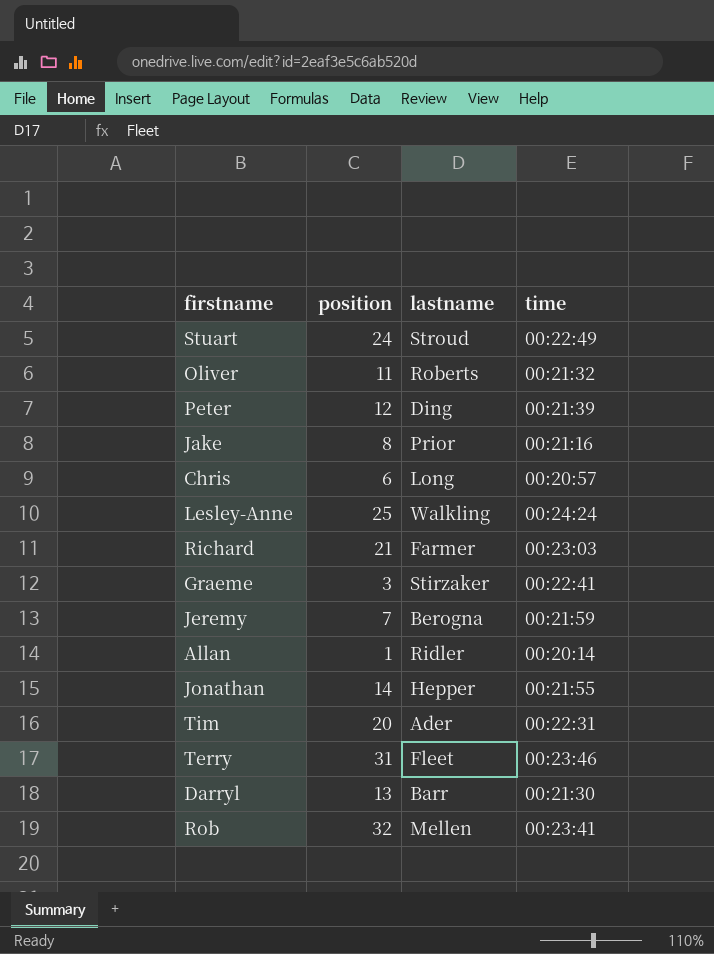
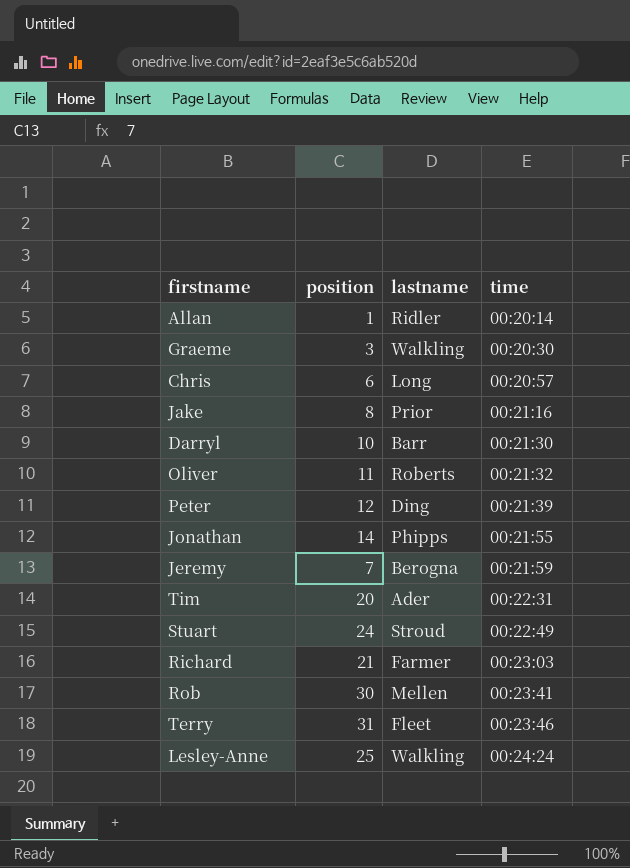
row order: none -> time ascending
Graeme | lastname: Stirzaker -> Walkling
Graeme | time: 00:22:41 -> 00:20:30
Darryl | position: 13 -> 10
Jonathan | lastname: Hepper -> Phipps
Rob | position: 32 -> 30

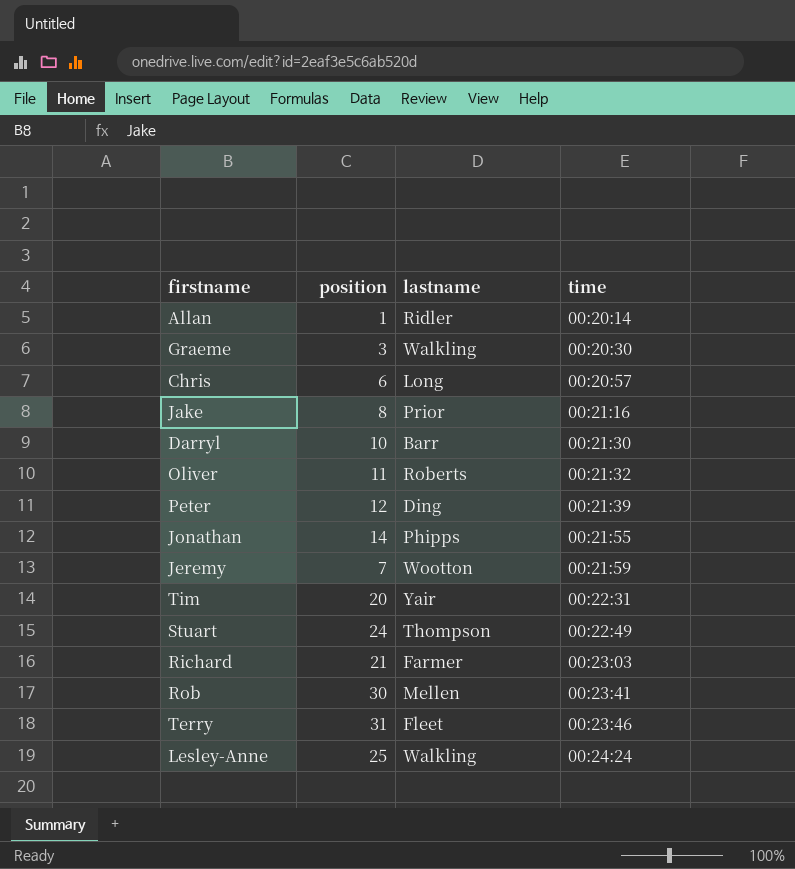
Jeremy | lastname: Berogna -> Wootton
Tim | lastname: Ader -> Yair
Stuart | lastname: Stroud -> Thompson

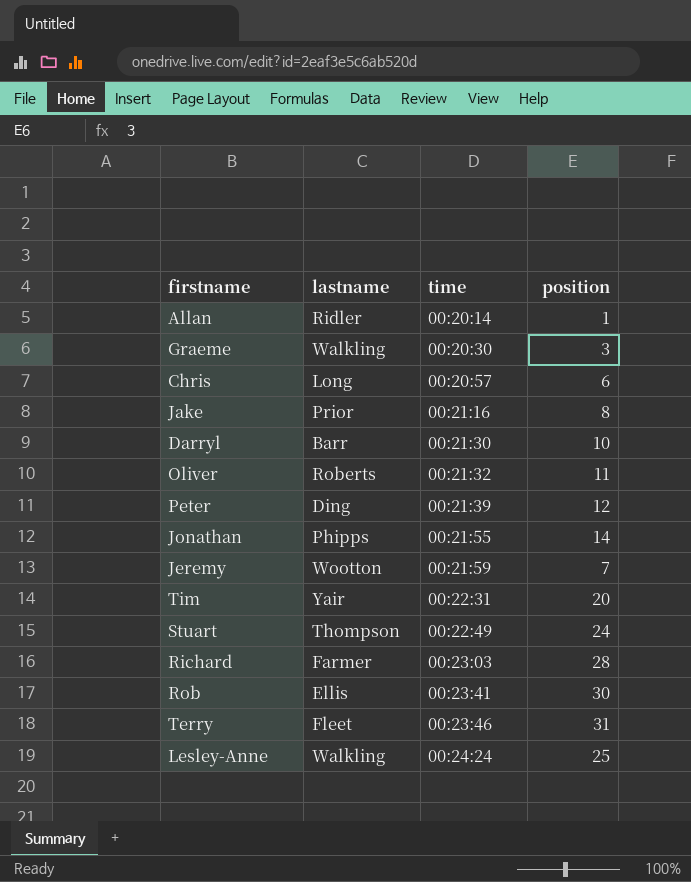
column position | position: 2 -> 4
Richard | position: 21 -> 28
Rob | lastname: Mellen -> Ellis

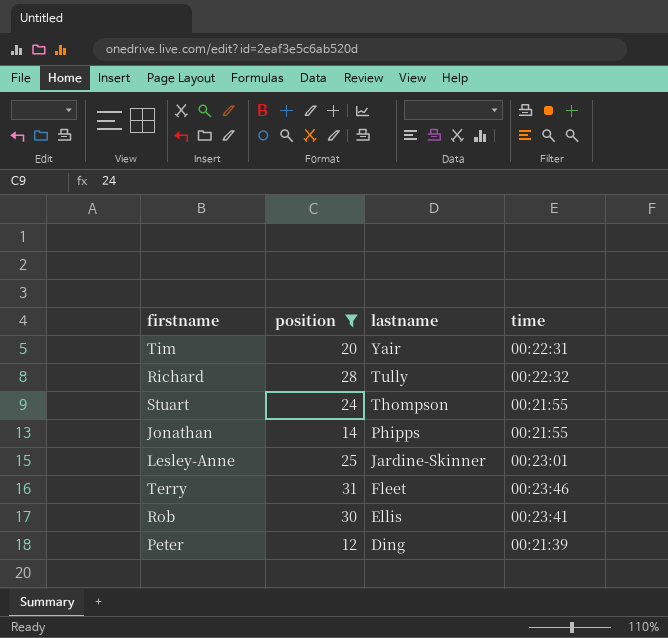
filter: none -> position >= 12
row order: time ascending -> lastname descending
column position | position: 4 -> 2
Richard | lastname: Farmer -> Tully
Richard | time: 00:23:03 -> 00:22:32
Stuart | time: 00:22:49 -> 00:21:55
Lesley-Anne | lastname: Walkling -> Jardine-Skinner
Lesley-Anne | time: 00:24:24 -> 00:23:01

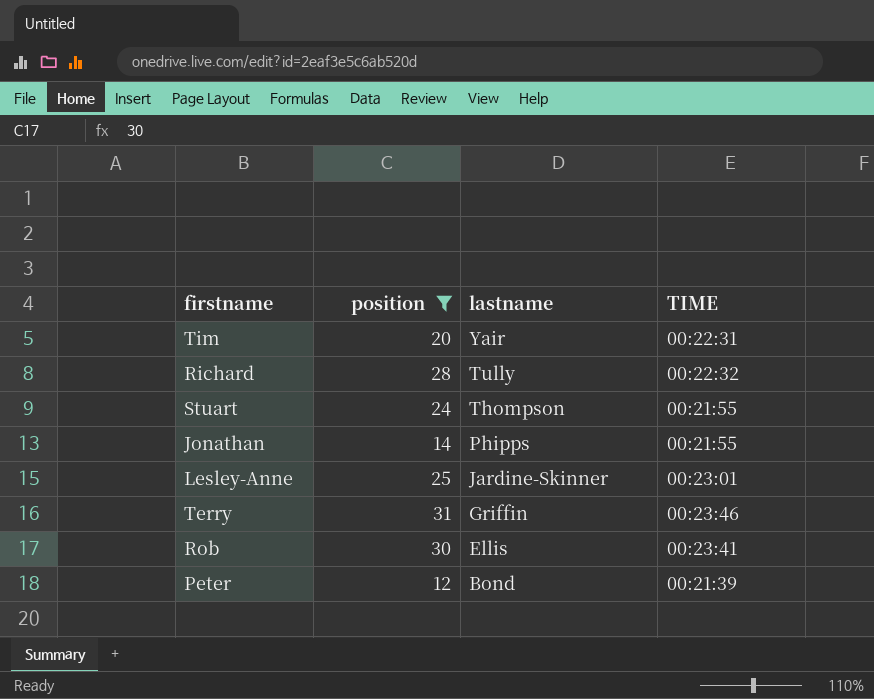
column name: time -> TIME
Terry | lastname: Fleet -> Griffin
Peter | lastname: Ding -> Bond

